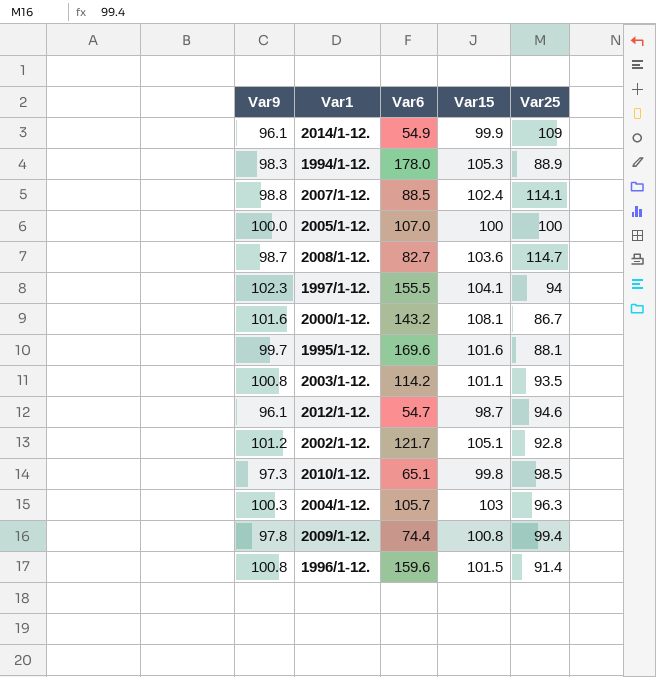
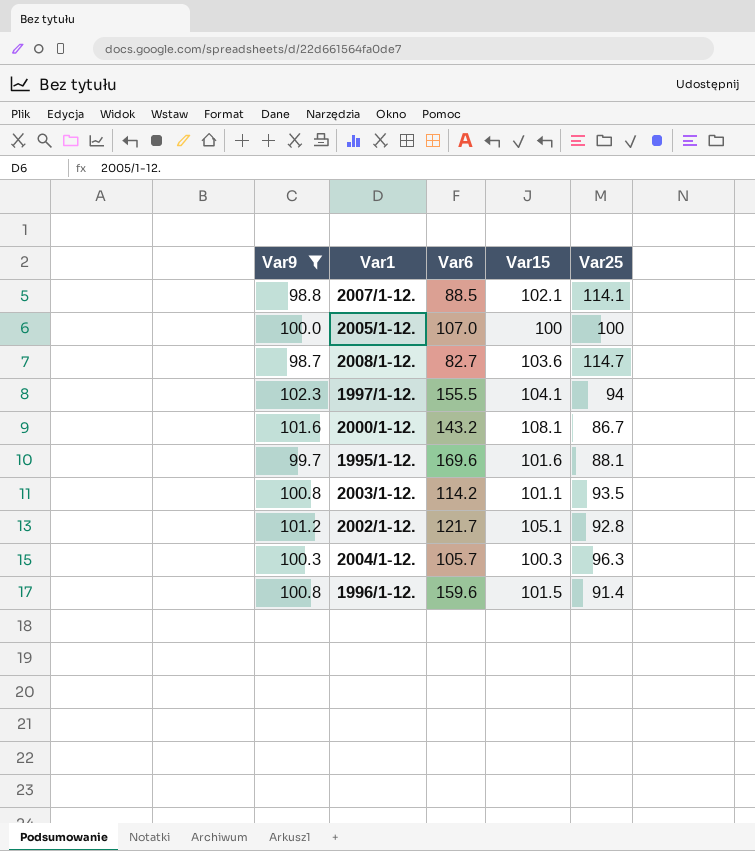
filter: none -> Var9 >= 98.7
2007/1-12. | Var15: 102.4 -> 102.1
2004/1-12. | Var15: 103 -> 100.3

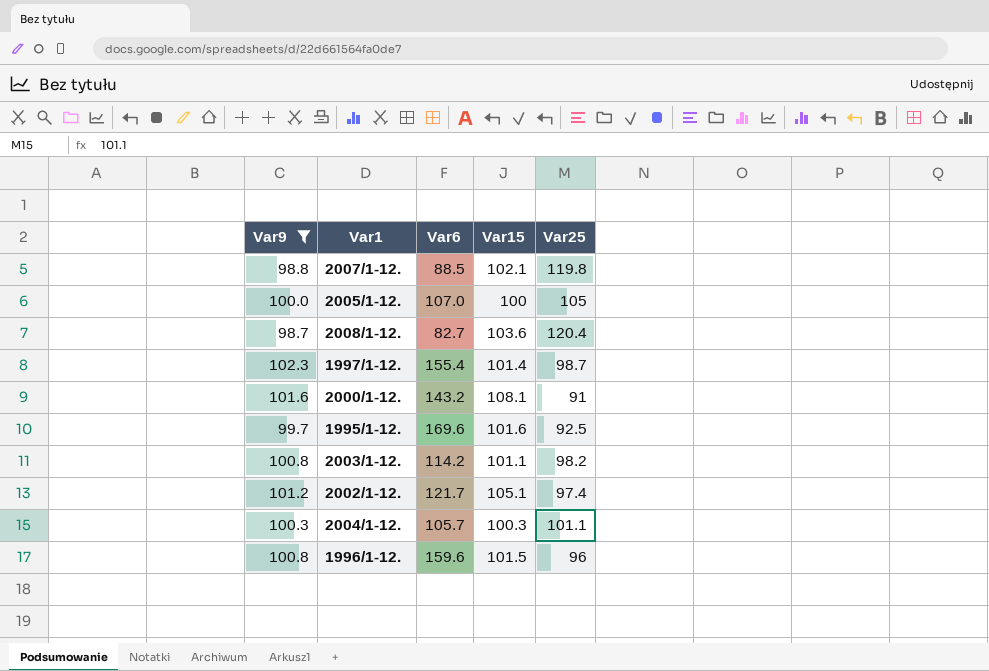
2007/1-12. | Var25: 114.1 -> 119.8
2005/1-12. | Var25: 100 -> 105
2008/1-12. | Var25: 114.7 -> 120.4
1997/1-12. | Var6: 155.5 -> 155.4
1997/1-12. | Var15: 104.1 -> 101.4
1997/1-12. | Var25: 94 -> 98.7
2000/1-12. | Var25: 86.7 -> 91
1995/1-12. | Var25: 88.1 -> 92.5
2003/1-12. | Var25: 93.5 -> 98.2
2002/1-12. | Var25: 92.8 -> 97.4
2004/1-12. | Var25: 96.3 -> 101.1
1996/1-12. | Var25: 91.4 -> 96

